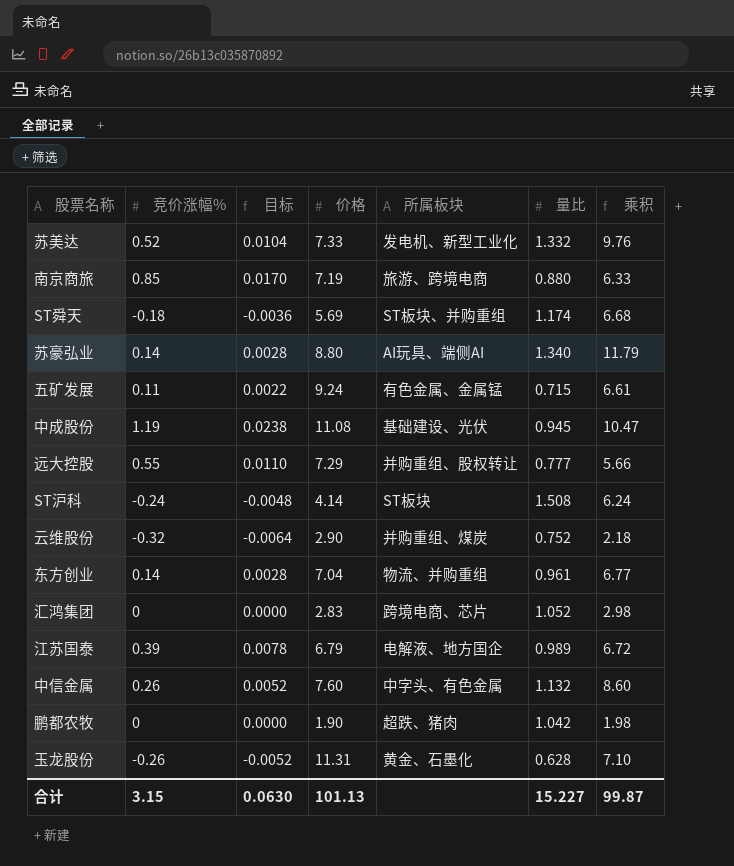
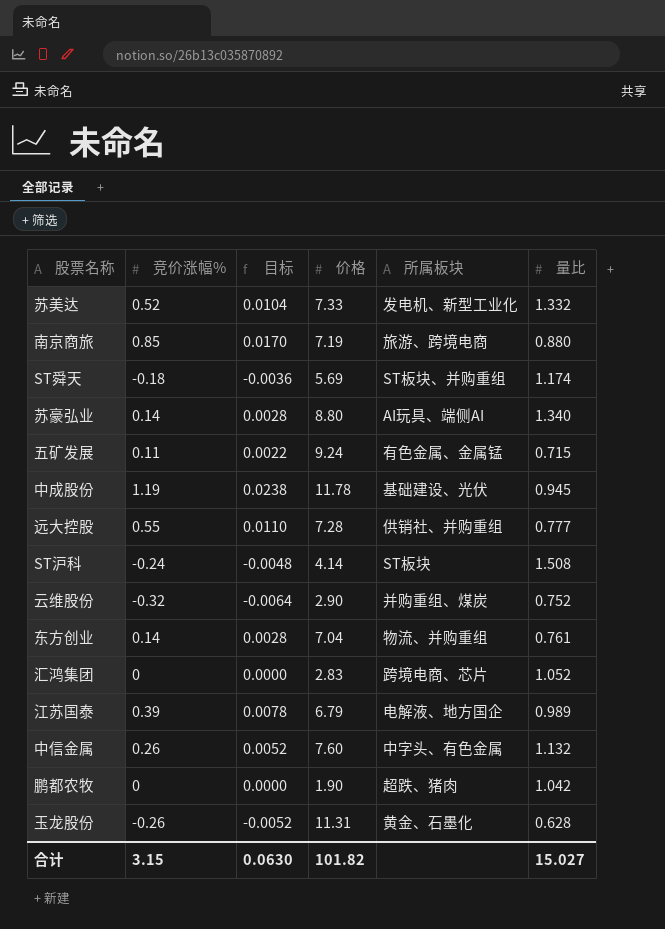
column 乘积 | formula: [价格] * [量比] -> none
中成股份 | 价格: 11.08 -> 11.78
远大控股 | 价格: 7.29 -> 7.28
远大控股 | 所属板块: 并购重组、股权转让 -> 供销社、并购重组
东方创业 | 量比: 0.961 -> 0.761
合计 | 价格: 101.13 -> 101.82
合计 | 量比: 15.227 -> 15.027

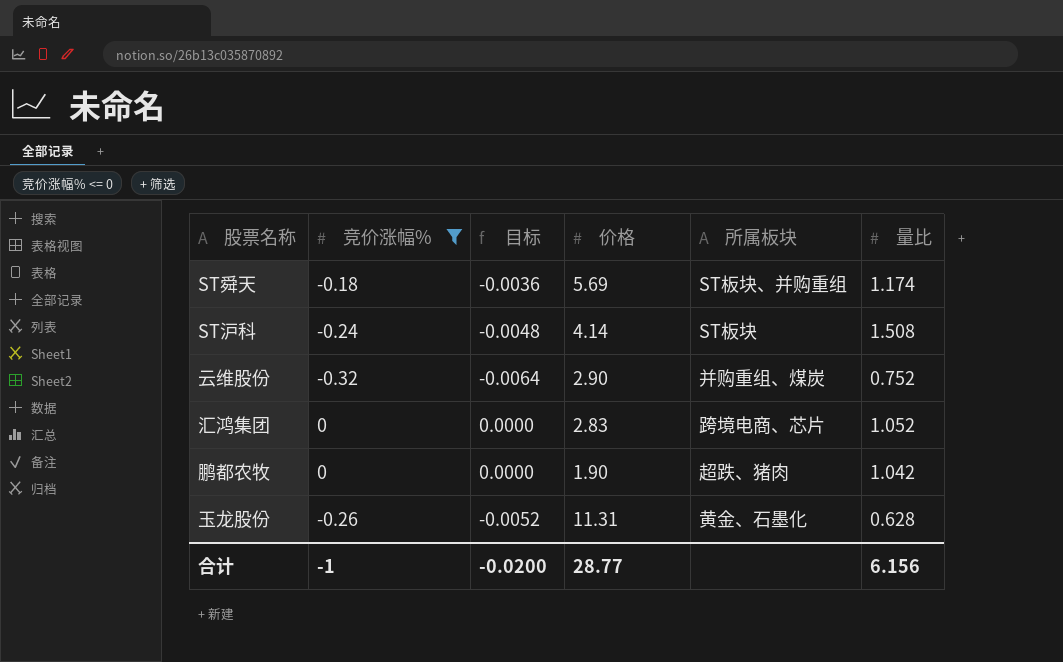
filter: none -> 竞价涨幅% <= 0
合计 | 竞价涨幅%: 3.15 -> -1
合计 | 目标: 0.0630 -> -0.0200
合计 | 价格: 101.82 -> 28.77
合计 | 量比: 15.027 -> 6.156

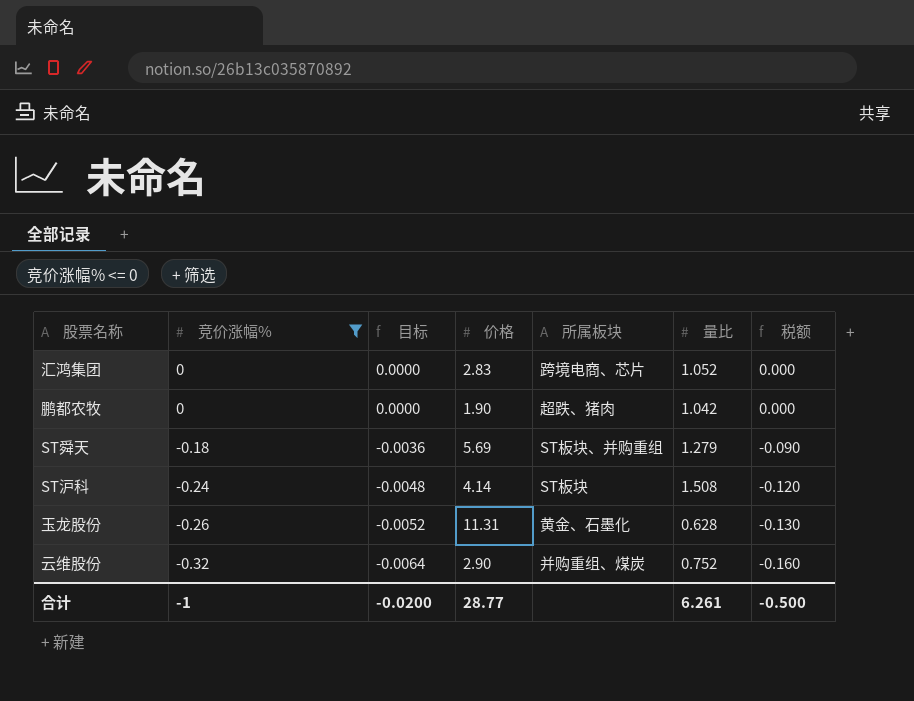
row order: none -> 竞价涨幅% descending
column 税额 | formula: none -> [竞价涨幅%] * 0.5
ST舜天 | 量比: 1.174 -> 1.279
合计 | 量比: 6.156 -> 6.261

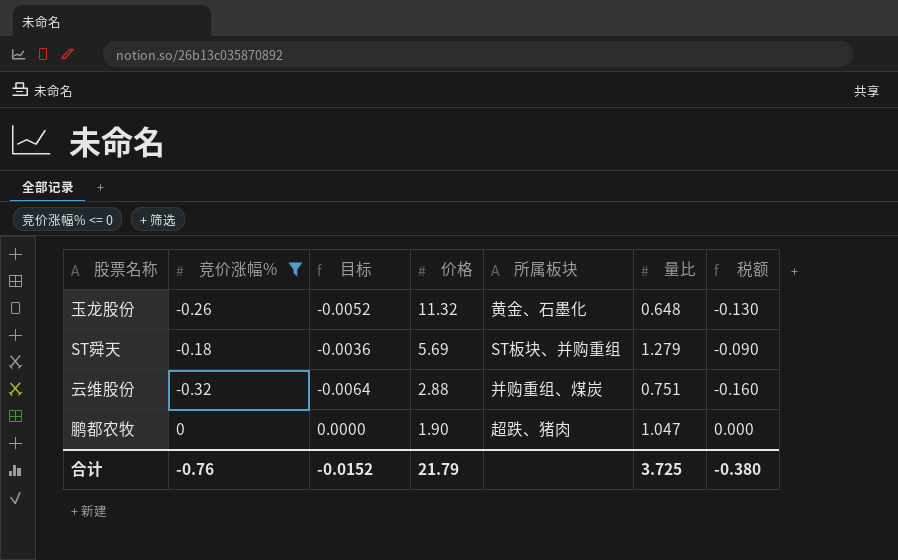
row order: 竞价涨幅% descending -> 价格 descending
row 汇鸿集团: 0 | 0.0000 | 2.83 | 跨境电商、芯片 | 1.052 | 0.000 -> none
row ST沪科: -0.24 | -0.0048 | 4.14 | ST板块 | 1.508 | -0.120 -> none
玉龙股份 | 价格: 11.31 -> 11.32
玉龙股份 | 量比: 0.628 -> 0.648
云维股份 | 价格: 2.90 -> 2.88
云维股份 | 量比: 0.752 -> 0.751
鹏都农牧 | 量比: 1.042 -> 1.047
合计 | 竞价涨幅%: -1 -> -0.76
合计 | 目标: -0.0200 -> -0.0152
合计 | 价格: 28.77 -> 21.79
合计 | 量比: 6.261 -> 3.725
合计 | 税额: -0.500 -> -0.380

